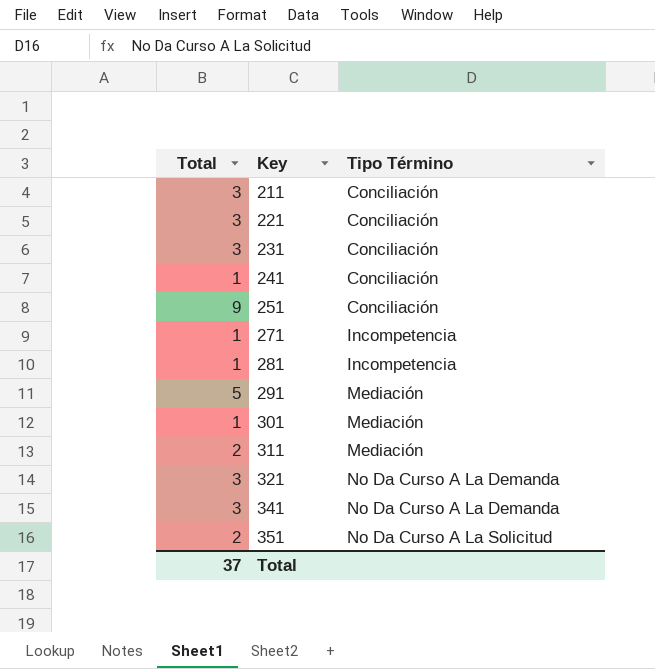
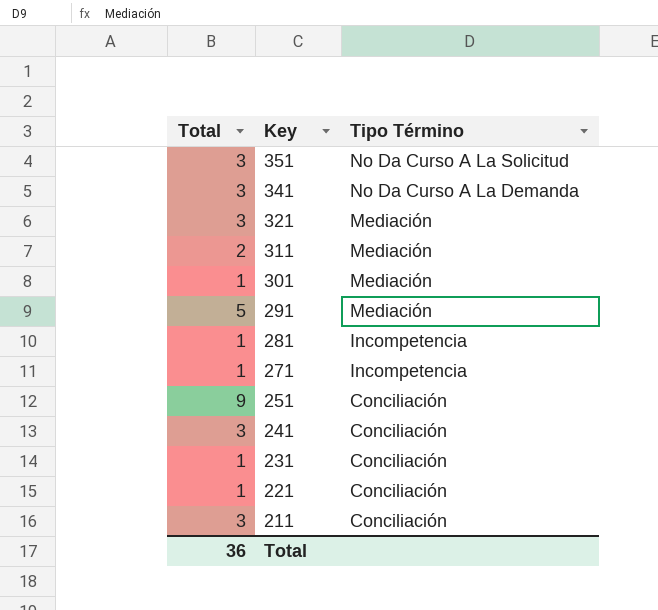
row order: Key ascending -> Key descending
351 | Total: 2 -> 3
321 | Tipo Término: No Da Curso A La Demanda -> Mediación
241 | Total: 1 -> 3
231 | Total: 3 -> 1
221 | Total: 3 -> 1
Total | Total: 37 -> 36

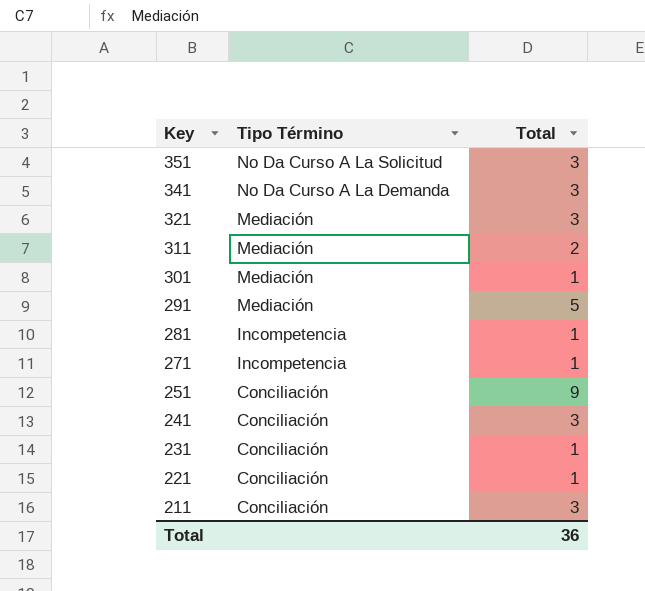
column Total | position: 1 -> 3

